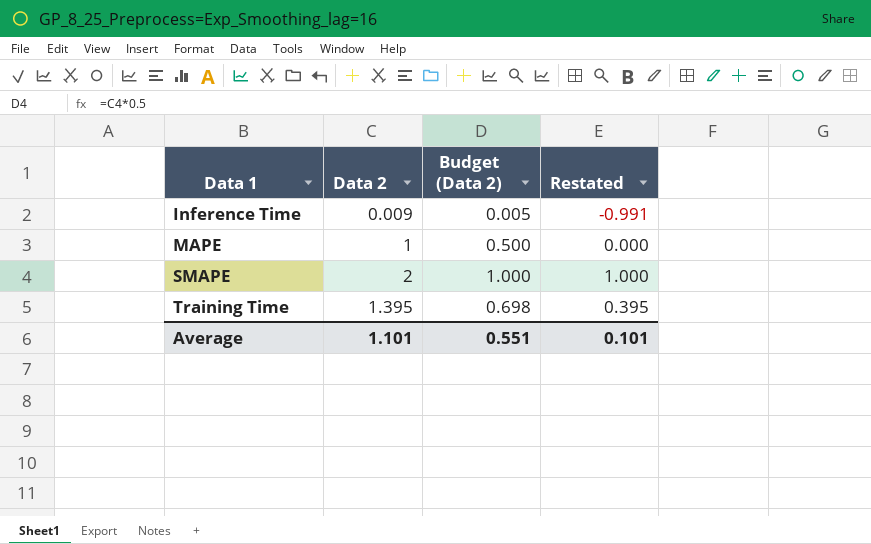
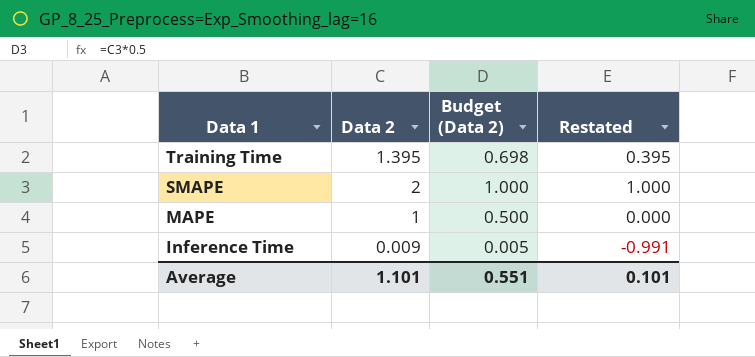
row order: Data 1 ascending -> Data 1 descending

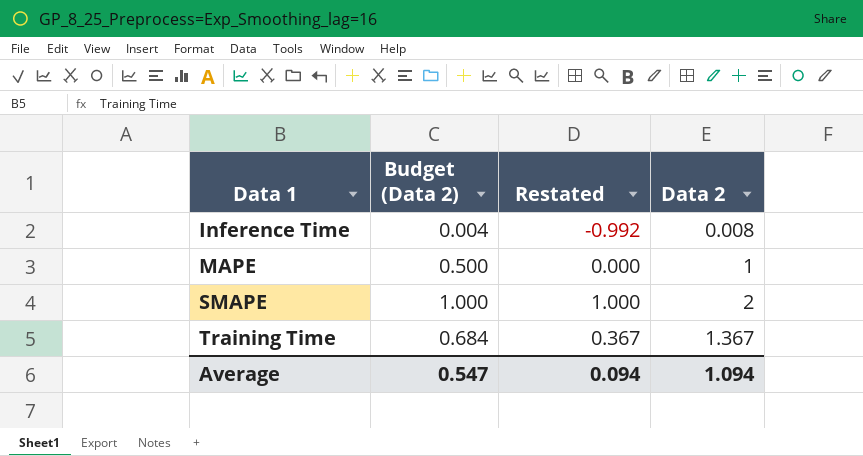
row order: Data 1 descending -> Data 1 ascending
column Data 2 | position: 2 -> 4
Inference Time | Budget (Data 2): 0.005 -> 0.004
Inference Time | Restated: -0.991 -> -0.992
Inference Time | Data 2: 0.009 -> 0.008
Training Time | Budget (Data 2): 0.698 -> 0.684
Training Time | Restated: 0.395 -> 0.367
Training Time | Data 2: 1.395 -> 1.367
Average | Budget (Data 2): 0.551 -> 0.547
Average | Restated: 0.101 -> 0.094
Average | Data 2: 1.101 -> 1.094

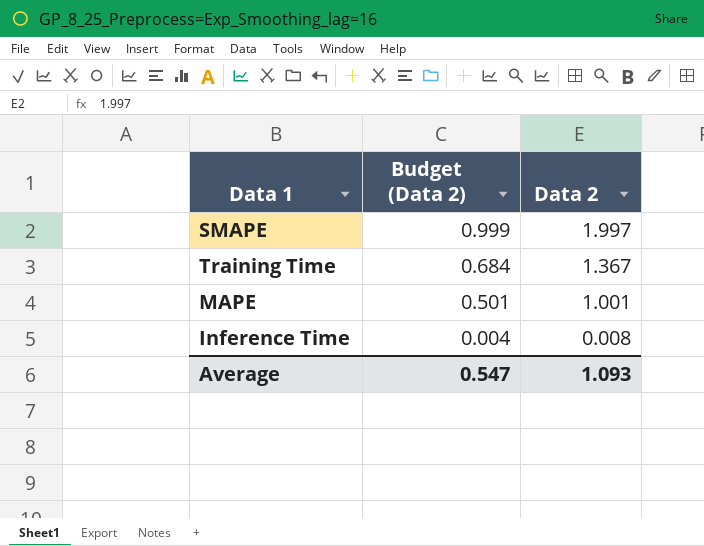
row order: Data 1 ascending -> Budget (Data 2) descending
column Restated | formula: [Data 2] - 1 -> none
SMAPE | Budget (Data 2): 1.000 -> 0.999
SMAPE | Data 2: 2 -> 1.997
MAPE | Budget (Data 2): 0.500 -> 0.501
MAPE | Data 2: 1 -> 1.001
Average | Data 2: 1.094 -> 1.093

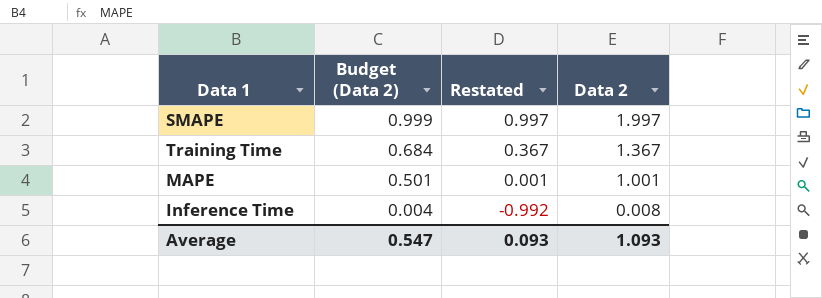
column Restated | formula: none -> [Data 2] - 1

